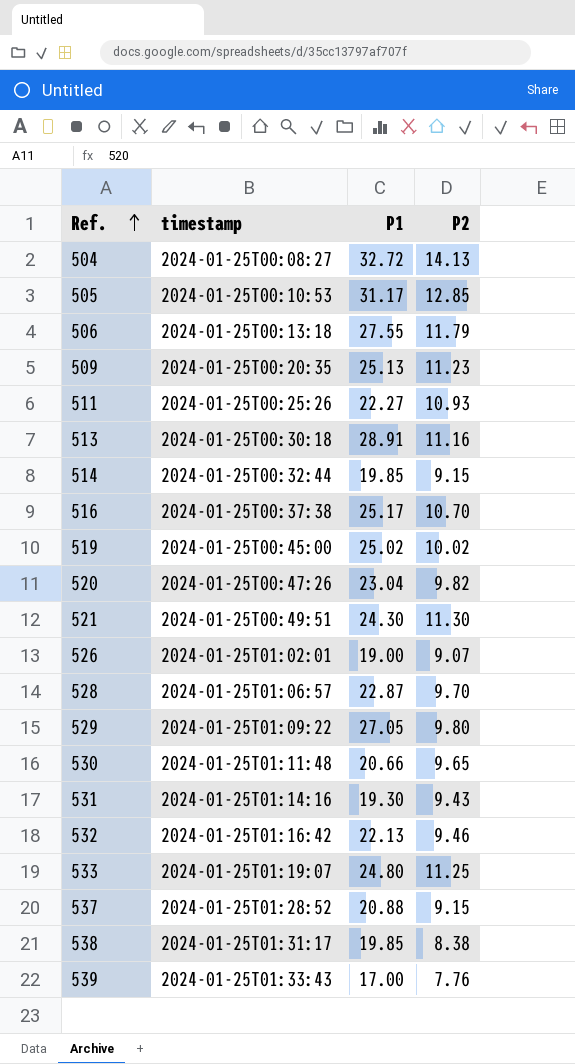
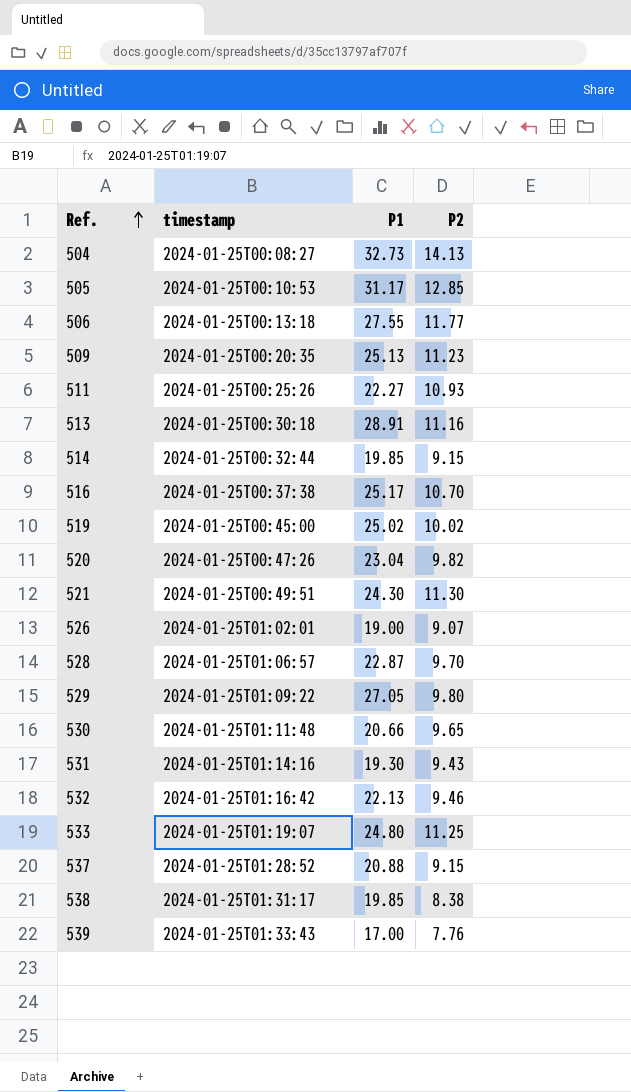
504 | P1: 32.72 -> 32.73
506 | P2: 11.79 -> 11.77

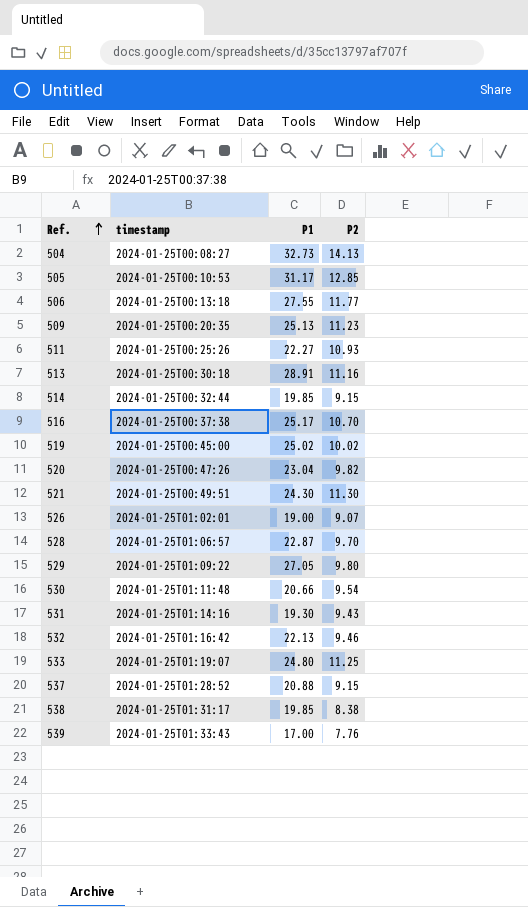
530 | P2: 9.65 -> 9.54

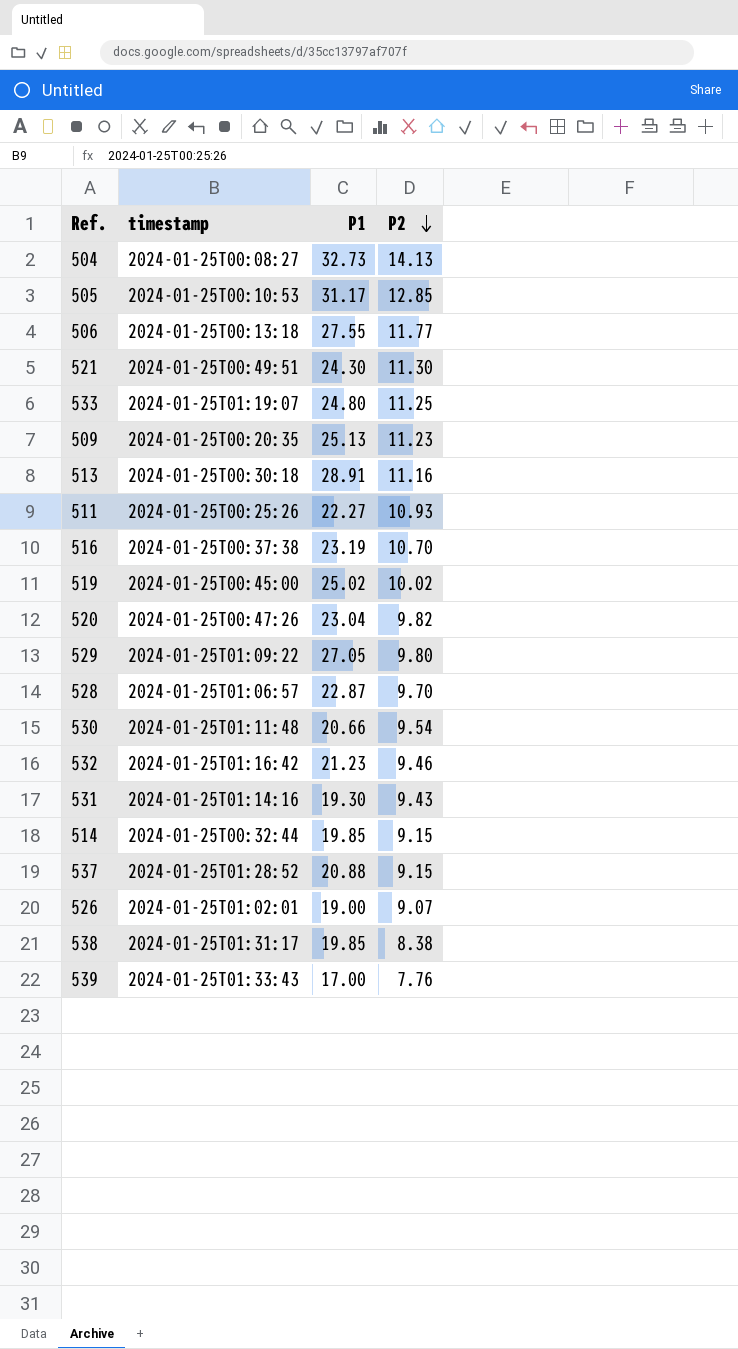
row order: Ref. ascending -> P2 descending
516 | P1: 25.17 -> 23.19
532 | P1: 22.13 -> 21.23

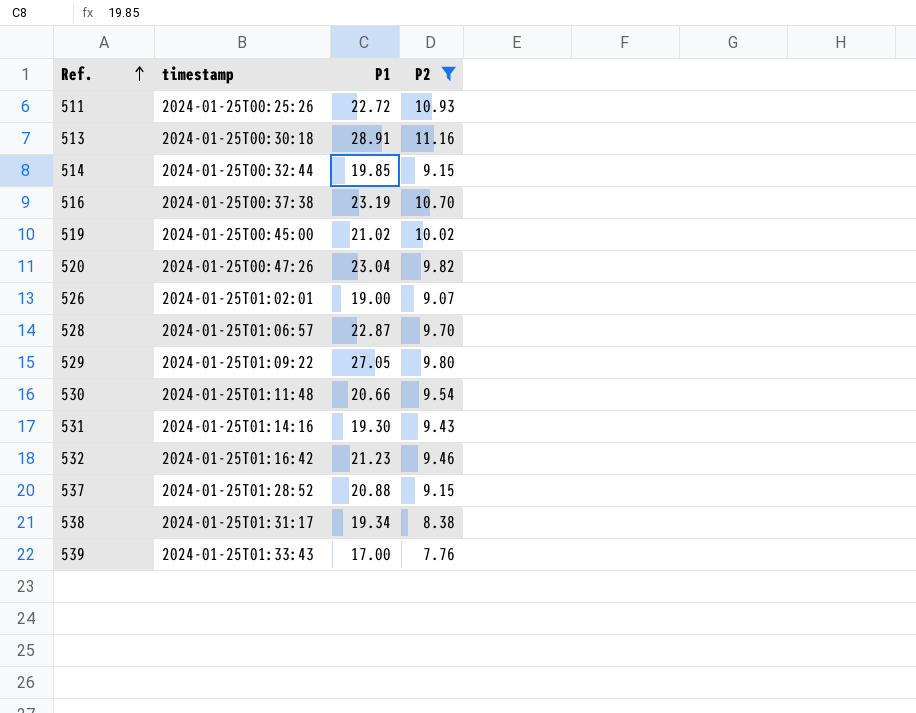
filter: none -> P2 <= 11.16
row order: P2 descending -> Ref. ascending
511 | P1: 22.27 -> 22.72
519 | P1: 25.02 -> 21.02
538 | P1: 19.85 -> 19.34

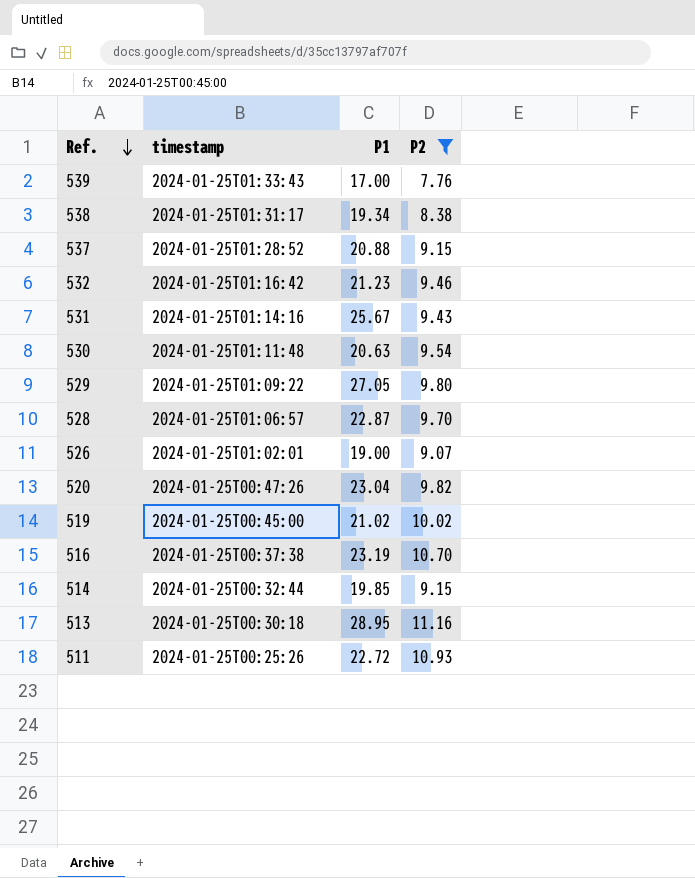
row order: Ref. ascending -> Ref. descending
531 | P1: 19.30 -> 25.67
530 | P1: 20.66 -> 20.63
513 | P1: 28.91 -> 28.95

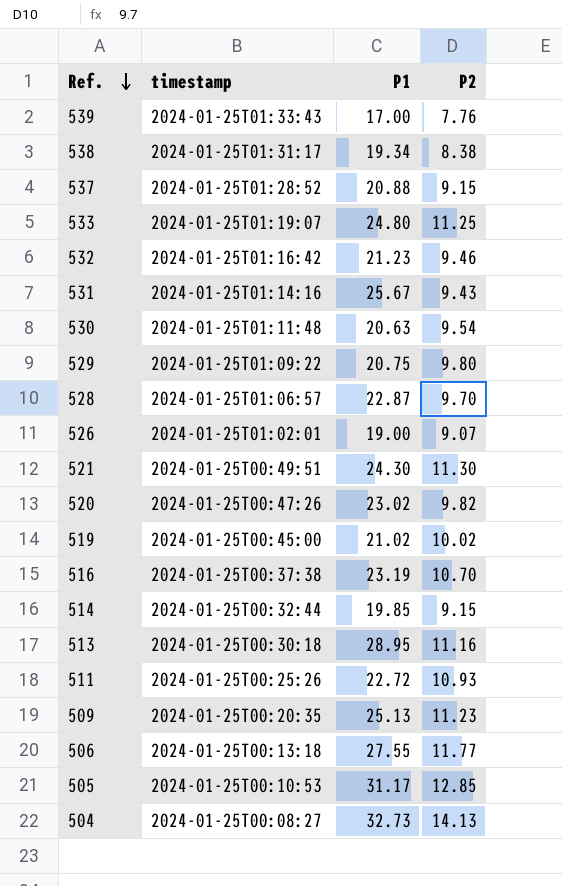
filter: P2 <= 11.16 -> none
529 | P1: 27.05 -> 20.75
520 | P1: 23.04 -> 23.02

